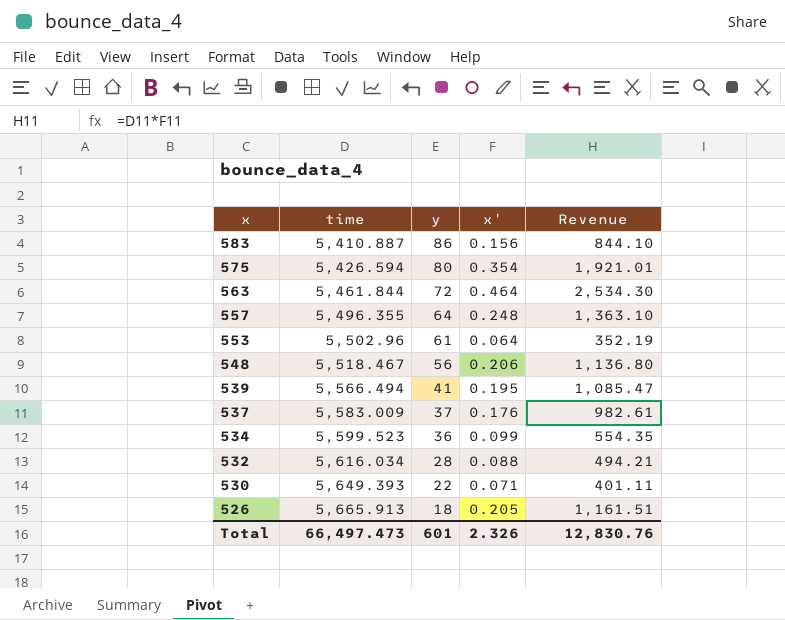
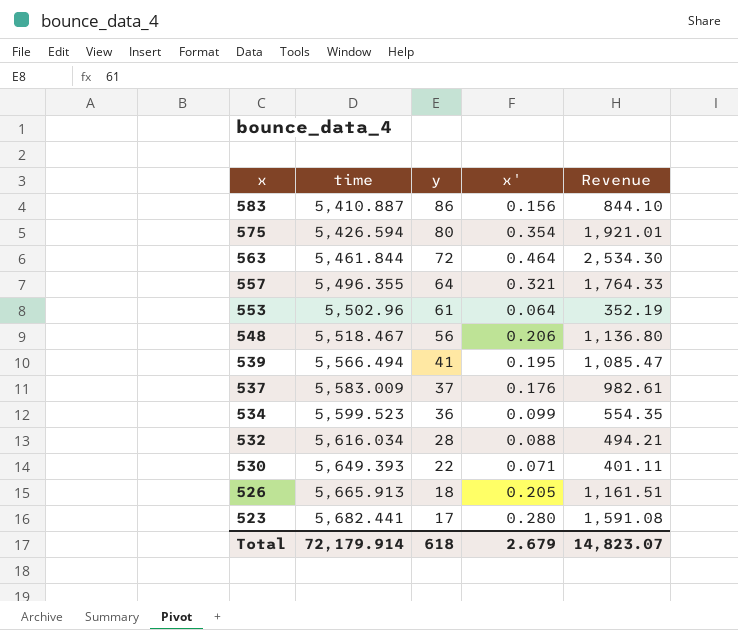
557 | x': 0.248 -> 0.321
557 | Revenue: 1,363.10 -> 1,764.33
row 523: none -> 5,682.441 | 17 | 0.280 | 1,591.08
Total | time: 66,497.473 -> 72,179.914
Total | y: 601 -> 618
Total | x': 2.326 -> 2.679
Total | Revenue: 12,830.76 -> 14,823.07

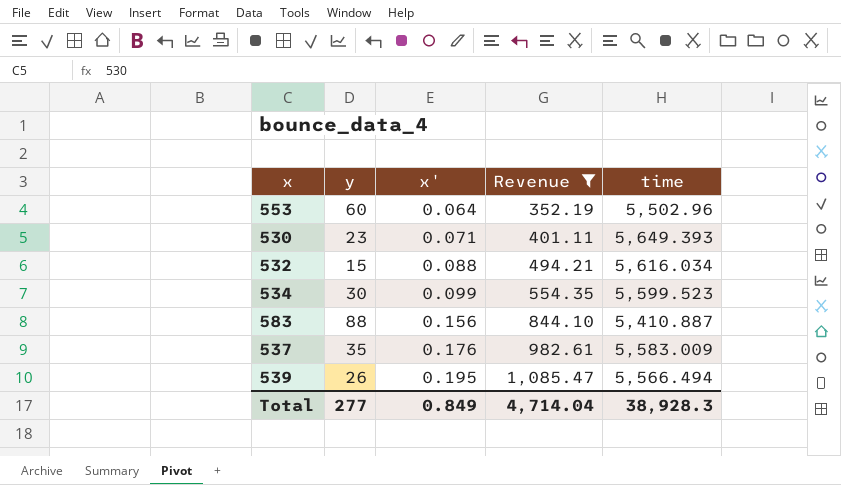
filter: none -> Revenue <= 1,085.47
row order: x descending -> x' ascending
column time | position: 2 -> 5
553 | y: 61 -> 60
530 | y: 22 -> 23
532 | y: 28 -> 15
534 | y: 36 -> 30
583 | y: 86 -> 88
537 | y: 37 -> 35
539 | y: 41 -> 26
Total | y: 618 -> 277
Total | x': 2.679 -> 0.849
Total | Revenue: 14,823.07 -> 4,714.04
Total | time: 72,179.914 -> 38,928.3

